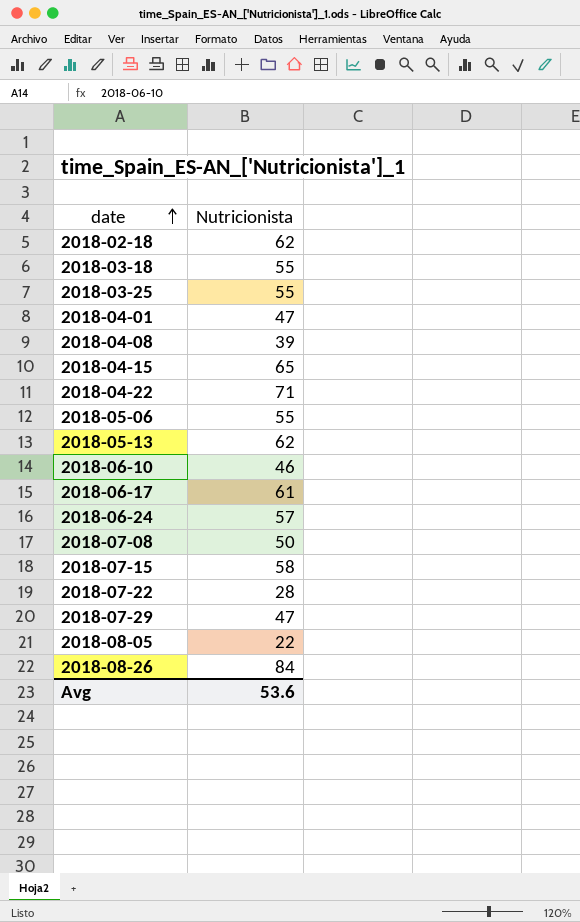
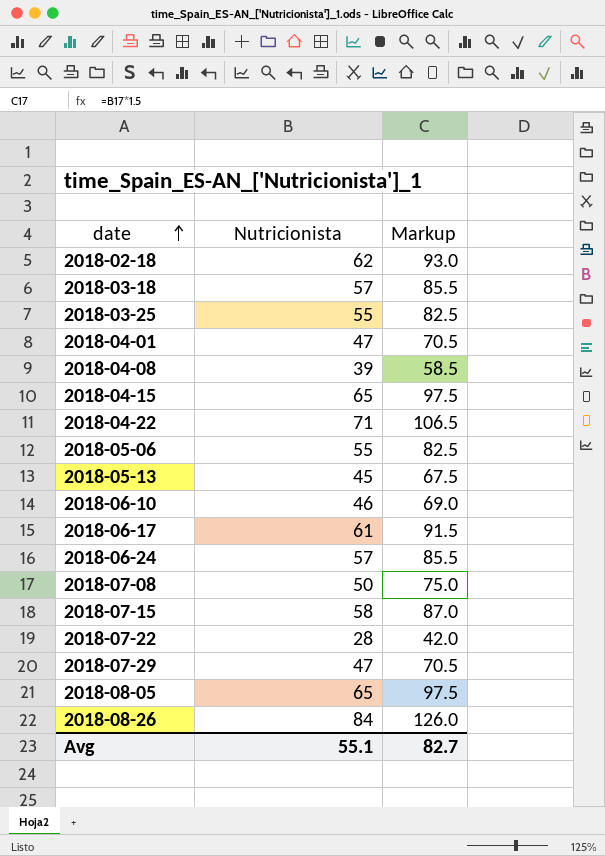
column Markup | formula: none -> [Nutricionista] * 1.5
2018-03-18 | Nutricionista: 55 -> 57
2018-05-13 | Nutricionista: 62 -> 45
2018-08-05 | Nutricionista: 22 -> 65
Avg | Nutricionista: 53.6 -> 55.1

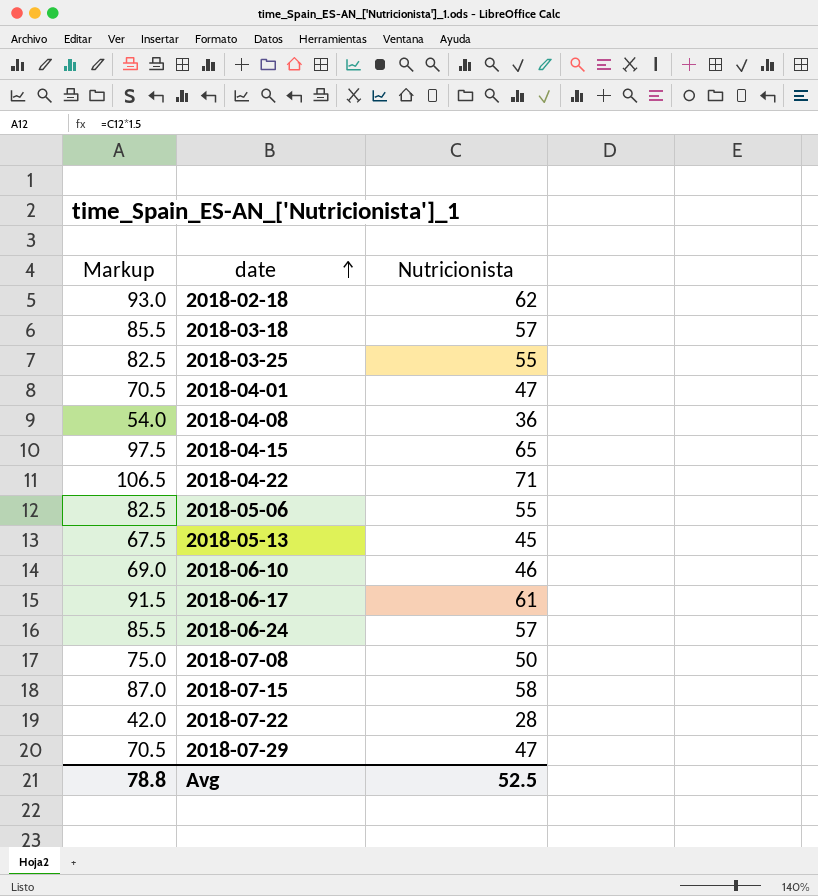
column Markup | position: 3 -> 1
row 2018-08-05: 65 | 97.5 -> none
row 2018-08-26: 84 | 126.0 -> none
2018-04-08 | Markup: 58.5 -> 54.0
2018-04-08 | Nutricionista: 39 -> 36
Avg | Markup: 82.7 -> 78.8
Avg | Nutricionista: 55.1 -> 52.5

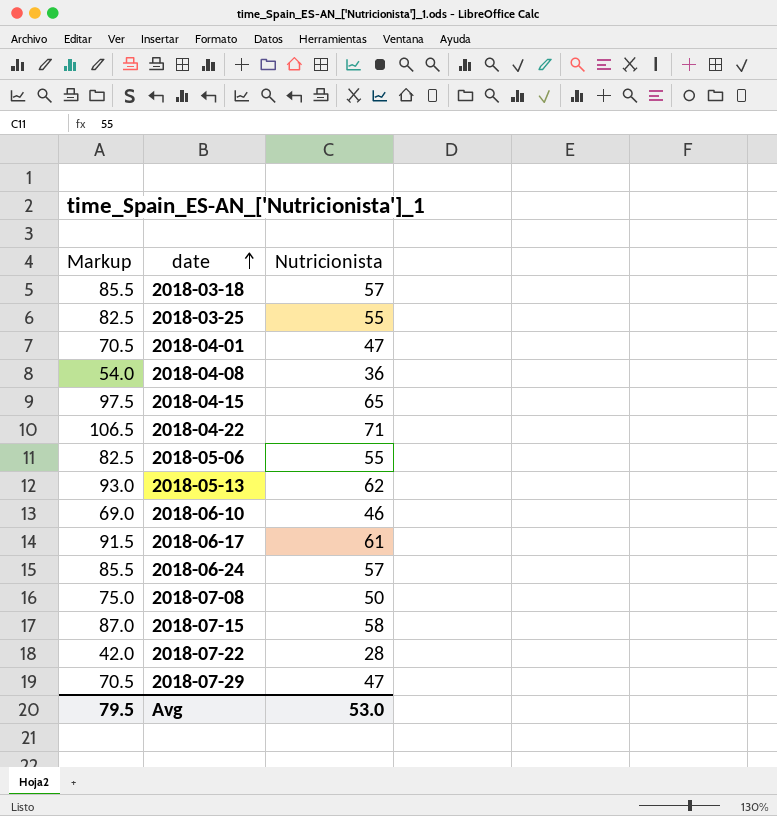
row 2018-02-18: 93.0 | 62 -> none
2018-05-13 | Markup: 67.5 -> 93.0
2018-05-13 | Nutricionista: 45 -> 62
Avg | Markup: 78.8 -> 79.5
Avg | Nutricionista: 52.5 -> 53.0

